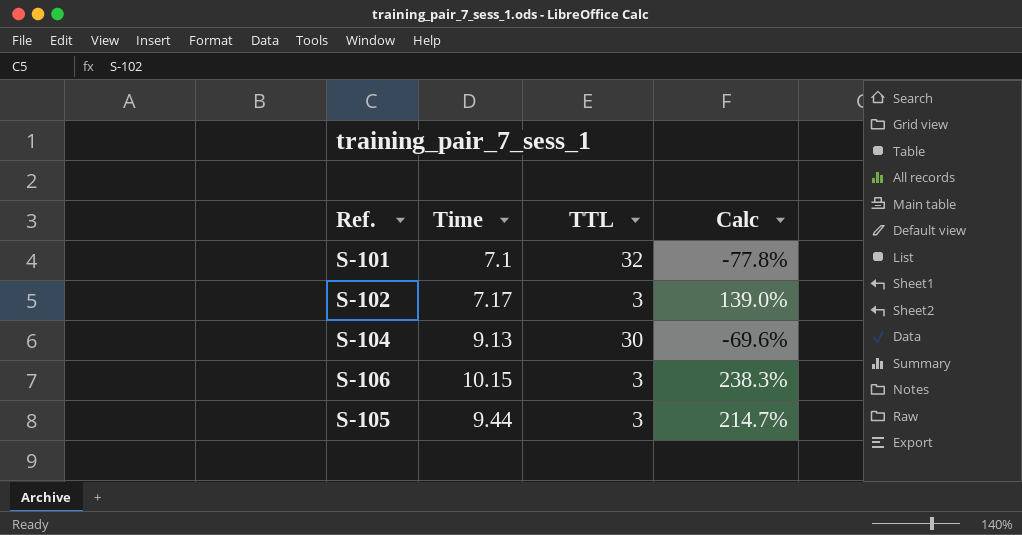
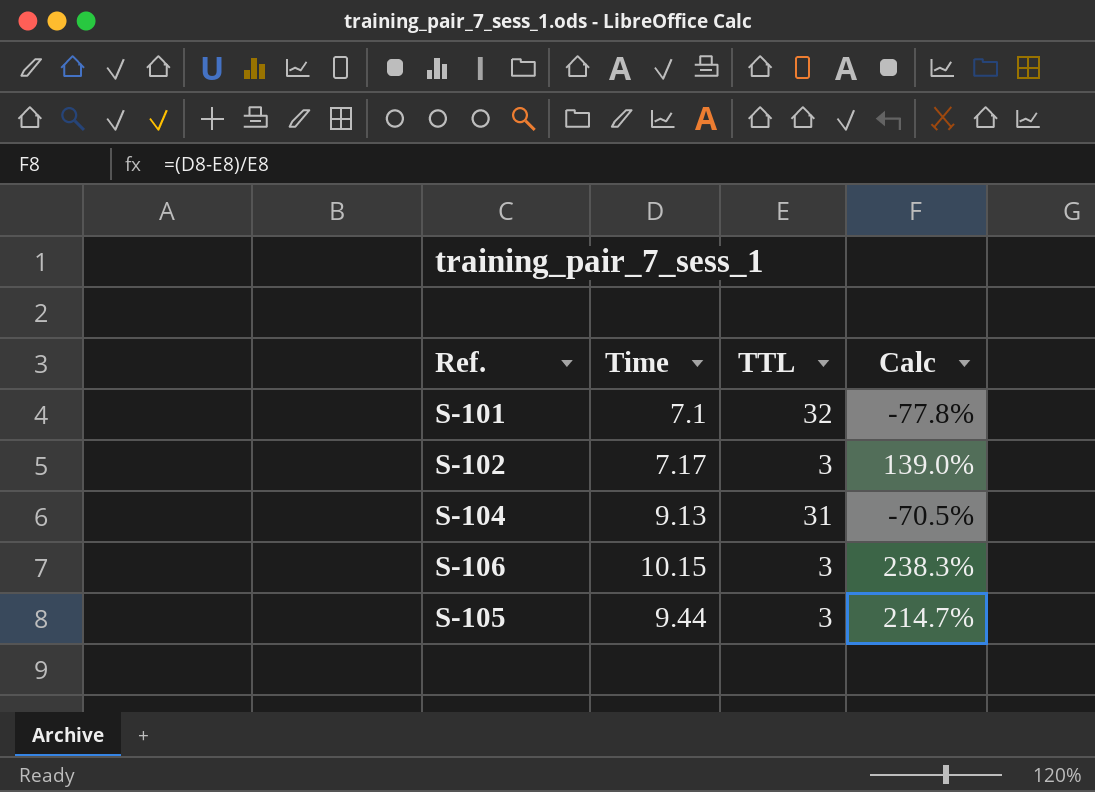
S-104 | TTL: 30 -> 31
S-104 | Calc: -69.6% -> -70.5%

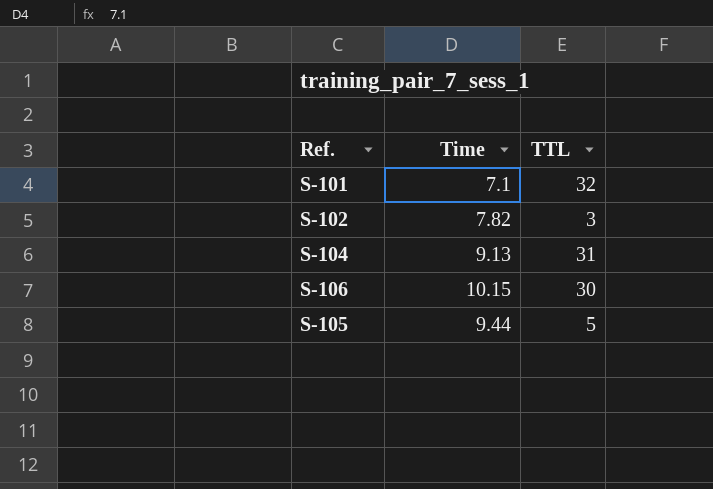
column Calc | formula: ([Time] - [TTL]) / [TTL] -> none
S-102 | Time: 7.17 -> 7.82
S-106 | TTL: 3 -> 30
S-105 | TTL: 3 -> 5

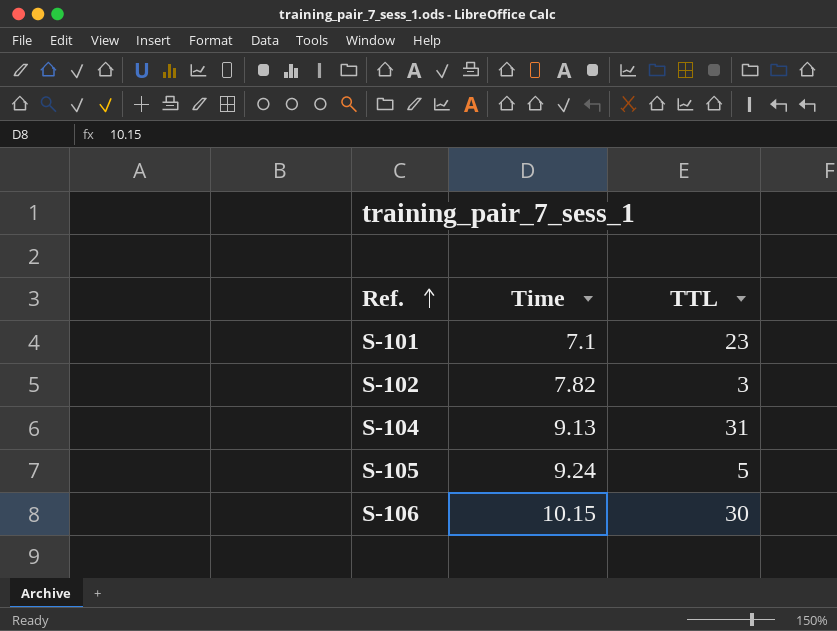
row order: none -> Ref. ascending
S-101 | TTL: 32 -> 23
S-105 | Time: 9.44 -> 9.24

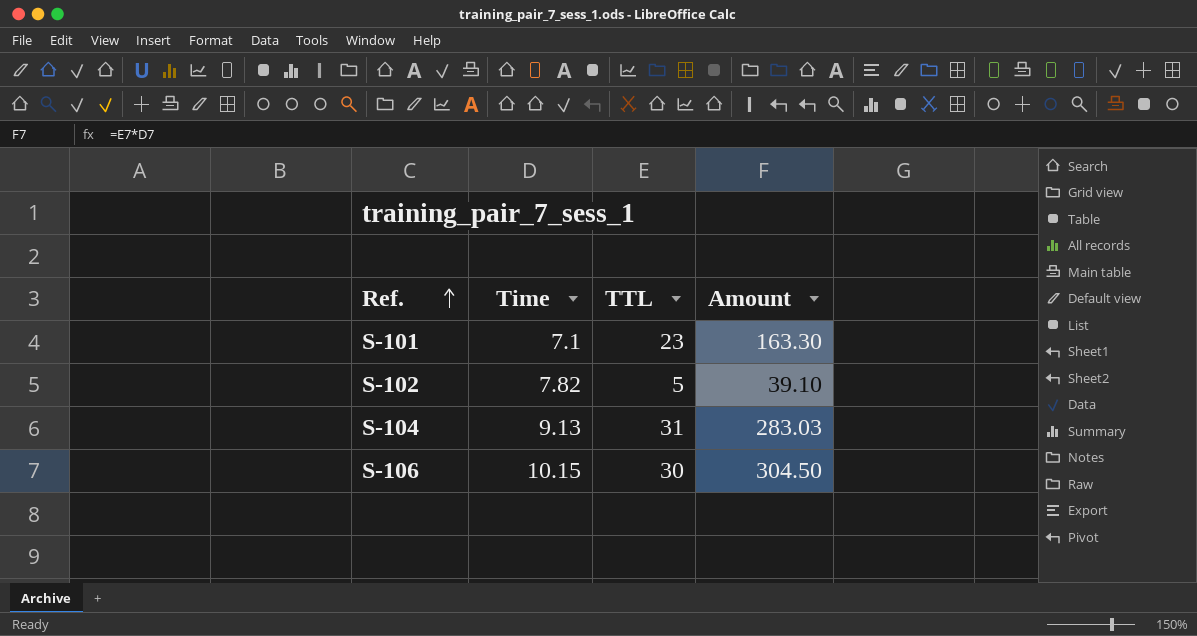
column Amount | formula: none -> [Time] * [TTL]
row S-105: 9.24 | 5 -> none
S-102 | TTL: 3 -> 5

